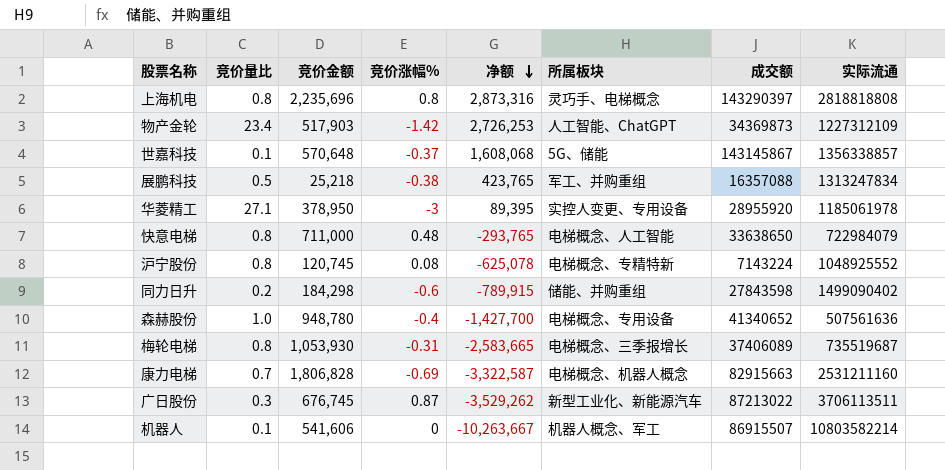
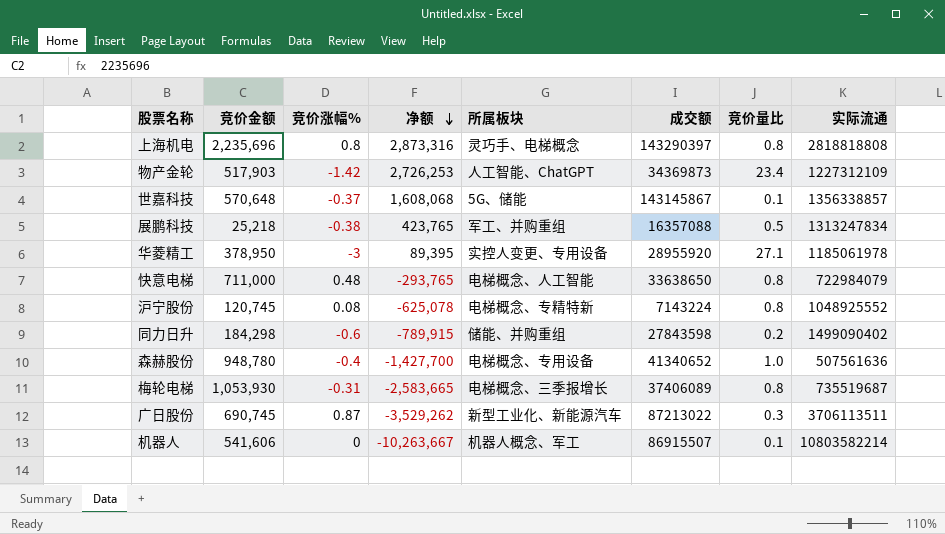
column 竞价量比 | position: 2 -> 7
row 康力电梯: 0.7 | 1,806,828 | -0.69 | -3,322,587 | 电梯概念、机器人概念 | 82915663 | 2531211160 -> none
广日股份 | 竞价金额: 676,745 -> 690,745

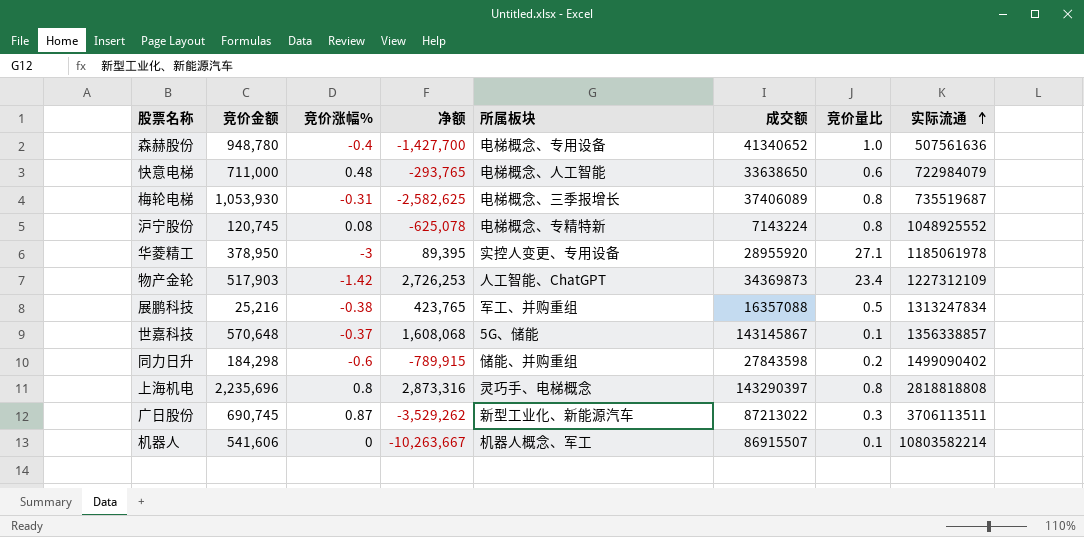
row order: 净额 descending -> 实际流通 ascending
快意电梯 | 竞价量比: 0.8 -> 0.6
梅轮电梯 | 净额: -2,583,665 -> -2,582,625
展鹏科技 | 竞价金额: 25,218 -> 25,216

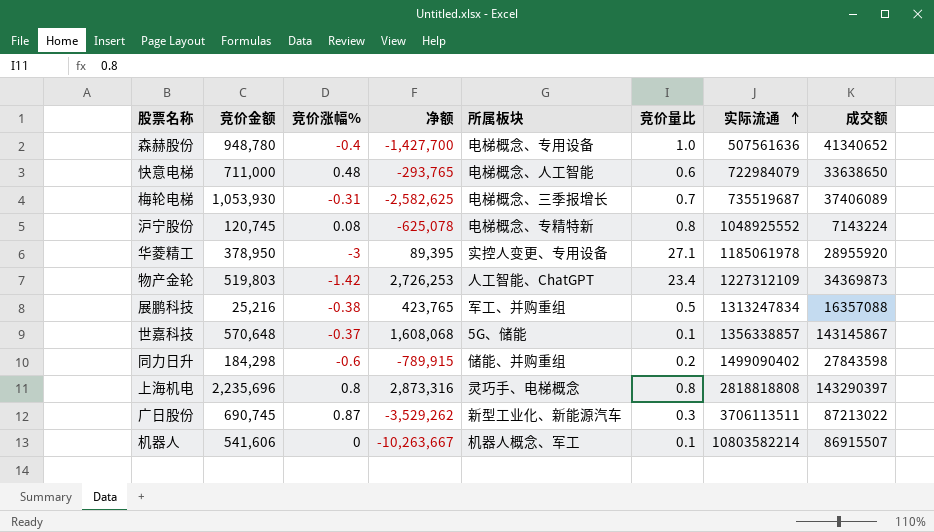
column 成交额 | position: 6 -> 8
梅轮电梯 | 竞价量比: 0.8 -> 0.7
物产金轮 | 竞价金额: 517,903 -> 519,803

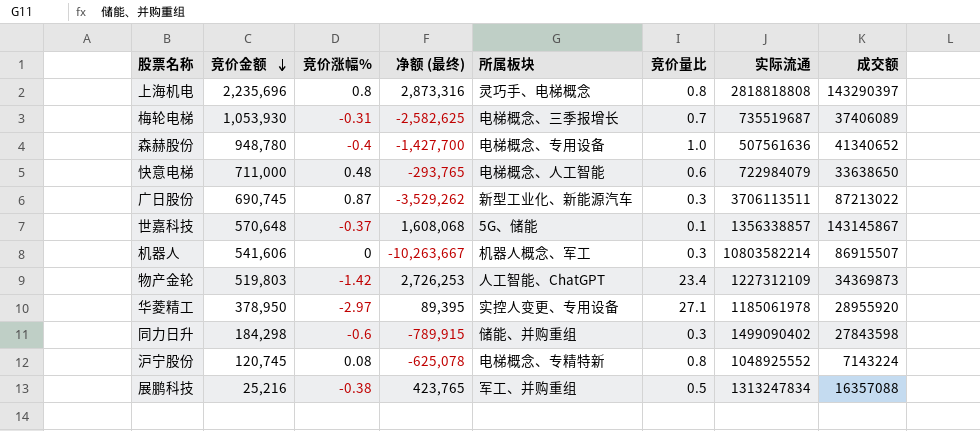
row order: 实际流通 ascending -> 竞价金额 descending
column name: 净额 -> 净额 (最终)
机器人 | 竞价量比: 0.1 -> 0.3
华菱精工 | 竞价涨幅%: -3 -> -2.97
同力日升 | 竞价量比: 0.2 -> 0.3

